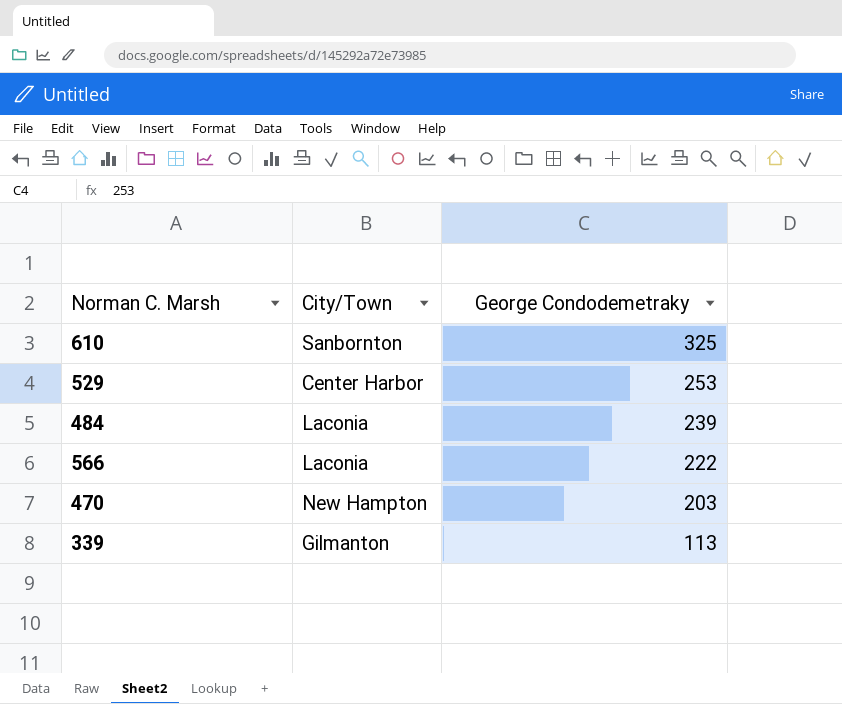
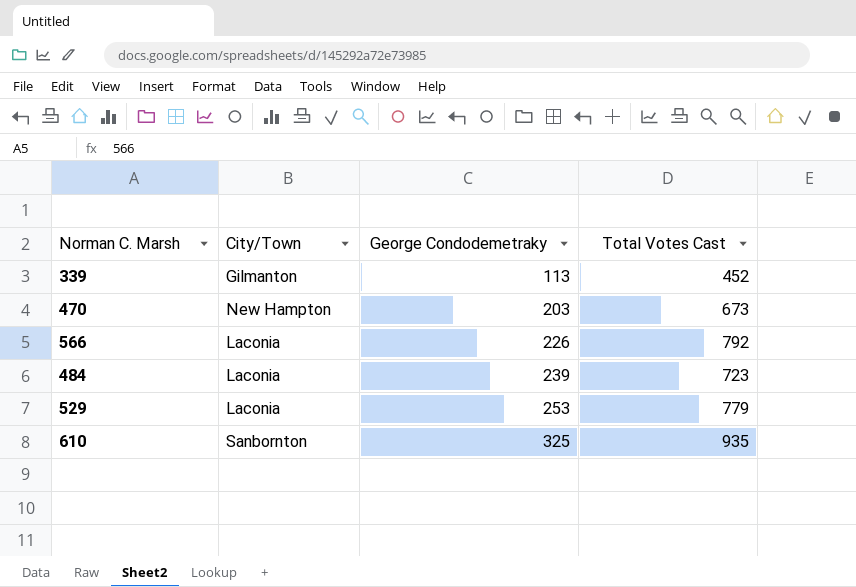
row order: George Condodemetraky descending -> George Condodemetraky ascending
column Total Votes Cast | position: none -> 4
566 | George Condodemetraky: 222 -> 226
529 | City/Town: Center Harbor -> Laconia

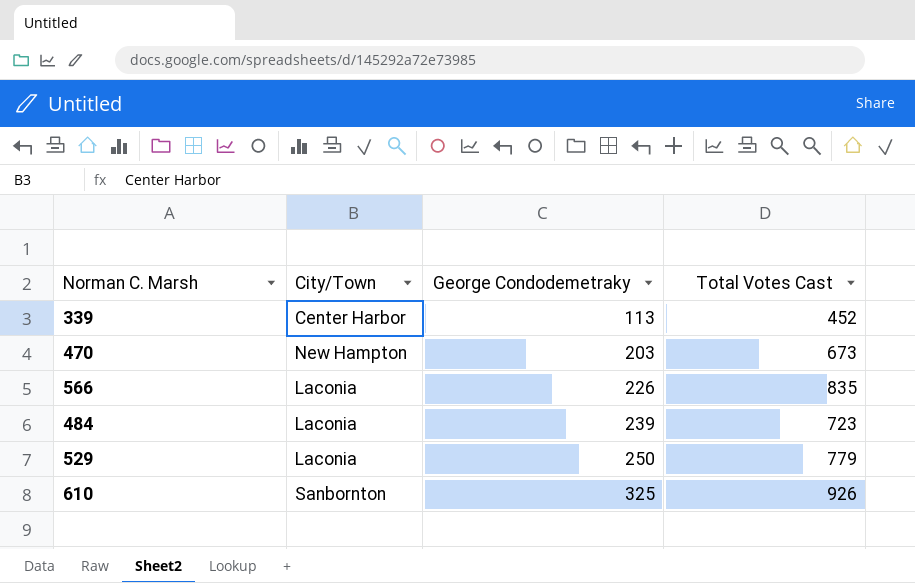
339 | City/Town: Gilmanton -> Center Harbor
566 | Total Votes Cast: 792 -> 835
529 | George Condodemetraky: 253 -> 250
610 | Total Votes Cast: 935 -> 926

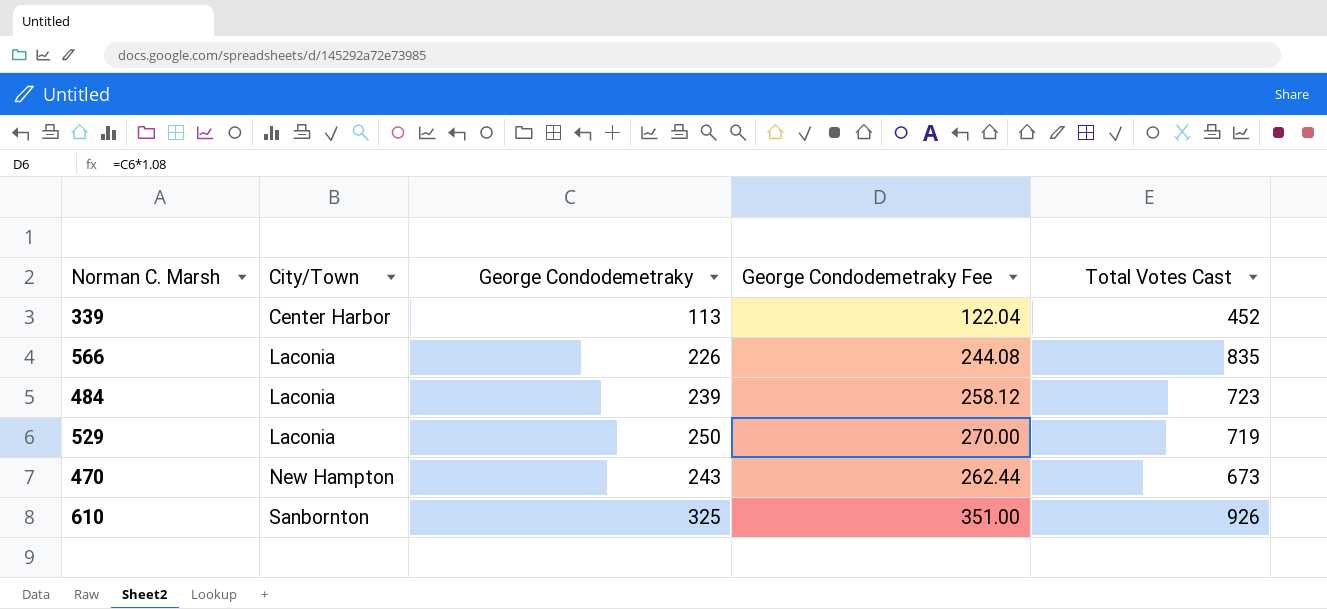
row order: George Condodemetraky ascending -> City/Town ascending
column George Condodemetraky Fee | formula: none -> [George Condodemetraky] * 1.08
529 | Total Votes Cast: 779 -> 719
470 | George Condodemetraky: 203 -> 243

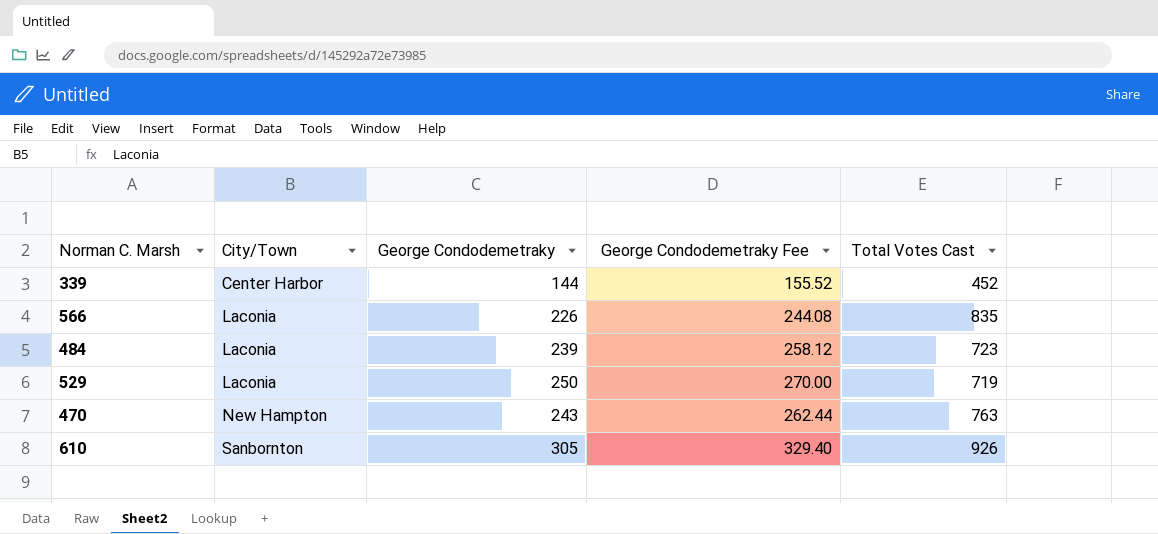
339 | George Condodemetraky: 113 -> 144
339 | George Condodemetraky Fee: 122.04 -> 155.52
470 | Total Votes Cast: 673 -> 763
610 | George Condodemetraky: 325 -> 305
610 | George Condodemetraky Fee: 351.00 -> 329.40

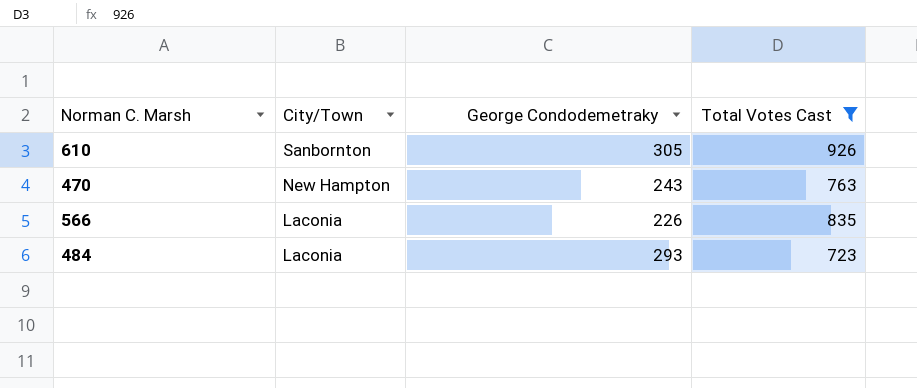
filter: none -> Total Votes Cast >= 723
row order: City/Town ascending -> City/Town descending
column George Condodemetraky Fee | formula: [George Condodemetraky] * 1.08 -> none
484 | George Condodemetraky: 239 -> 293

